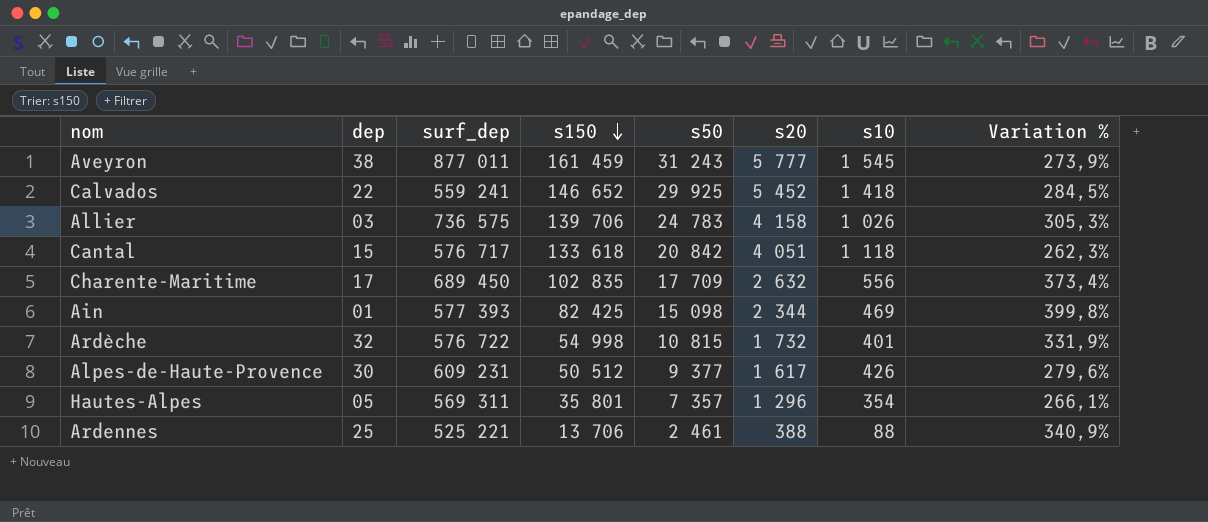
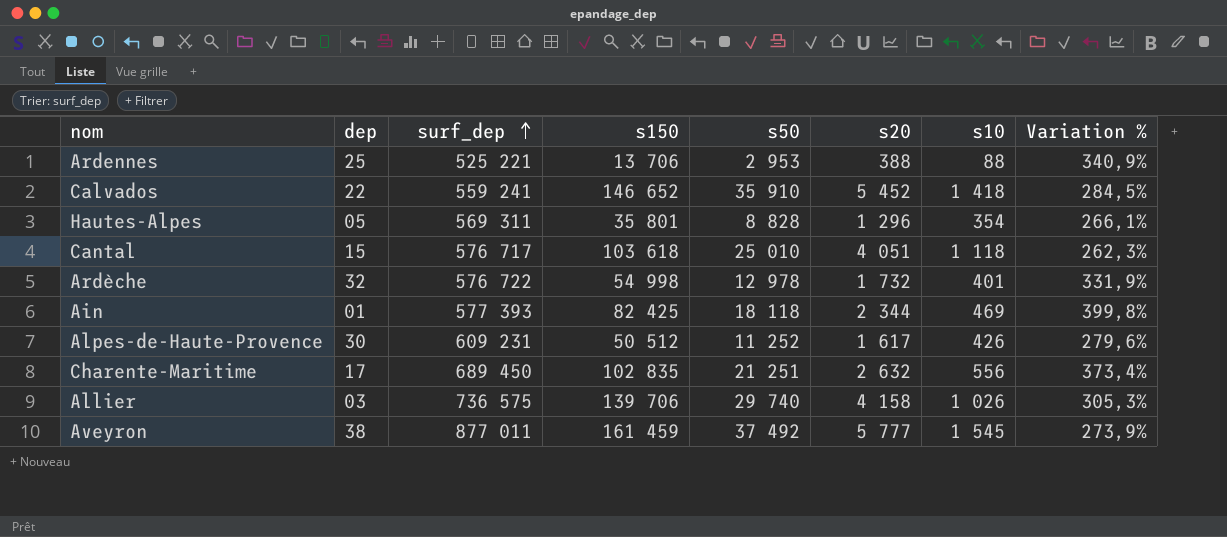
row order: s150 descending -> surf_dep ascending
Ardennes | s50: 2 461 -> 2 953
Calvados | s50: 29 925 -> 35 910
Hautes-Alpes | s50: 7 357 -> 8 828
Cantal | s150: 133 618 -> 103 618
Cantal | s50: 20 842 -> 25 010
Ardèche | s50: 10 815 -> 12 978
Ain | s50: 15 098 -> 18 118
Alpes-de-Haute-Provence | s50: 9 377 -> 11 252
Charente-Maritime | s50: 17 709 -> 21 251
Allier | s50: 24 783 -> 29 740
Aveyron | s50: 31 243 -> 37 492

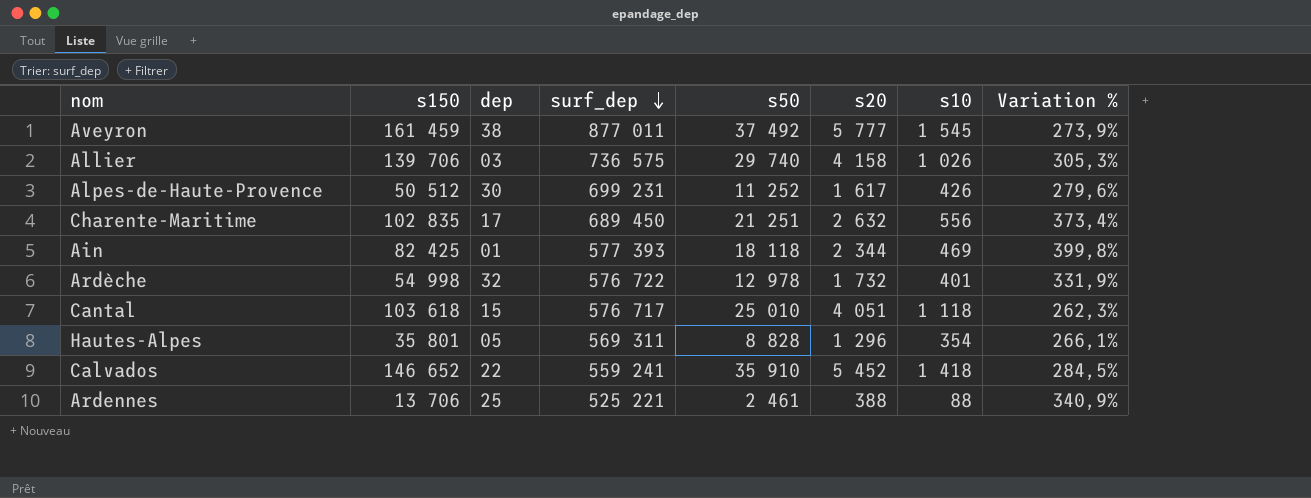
row order: surf_dep ascending -> surf_dep descending
column s150 | position: 4 -> 2
Alpes-de-Haute-Provence | surf_dep: 609 231 -> 699 231
Ardennes | s50: 2 953 -> 2 461

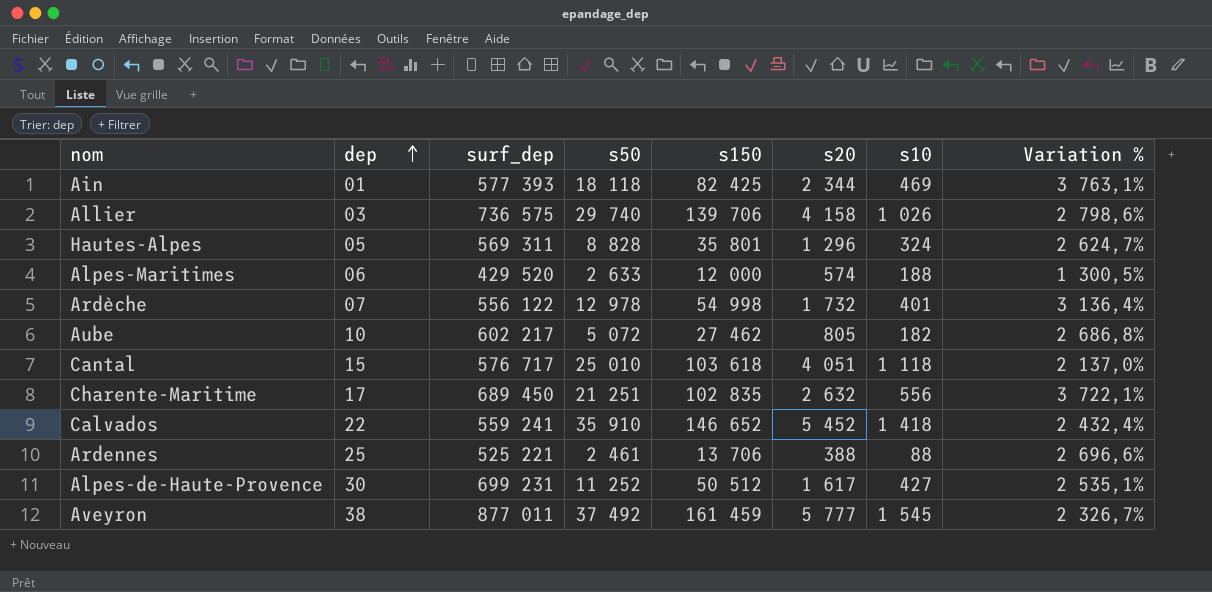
row order: surf_dep descending -> dep ascending
column s150 | position: 2 -> 5
column Variation % | formula: ([s20] - [s10]) / [s10] -> ([s50] - [s10]) / [s10]
Hautes-Alpes | s10: 354 -> 324
row Alpes-Maritimes: none -> 06 | 429 520 | 2 633 | 12 000 | 574 | 188 | 1 300,5%
Ardèche | dep: 32 -> 07
Ardèche | surf_dep: 576 722 -> 556 122
row Aube: none -> 10 | 602 217 | 5 072 | 27 462 | 805 | 182 | 2 686,8%
Alpes-de-Haute-Provence | s10: 426 -> 427

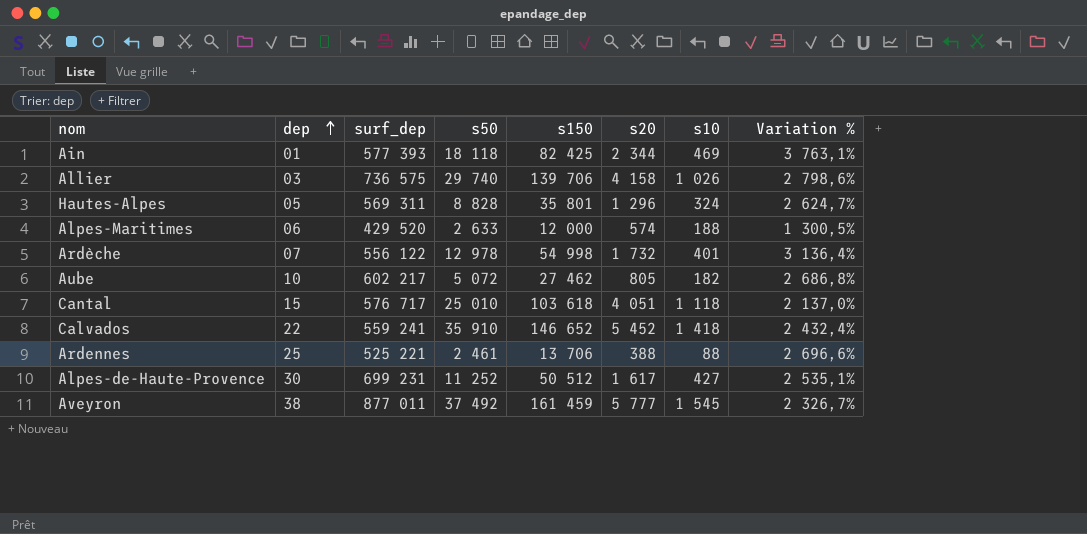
row Charente-Maritime: 17 | 689 450 | 21 251 | 102 835 | 2 632 | 556 | 3 722,1% -> none

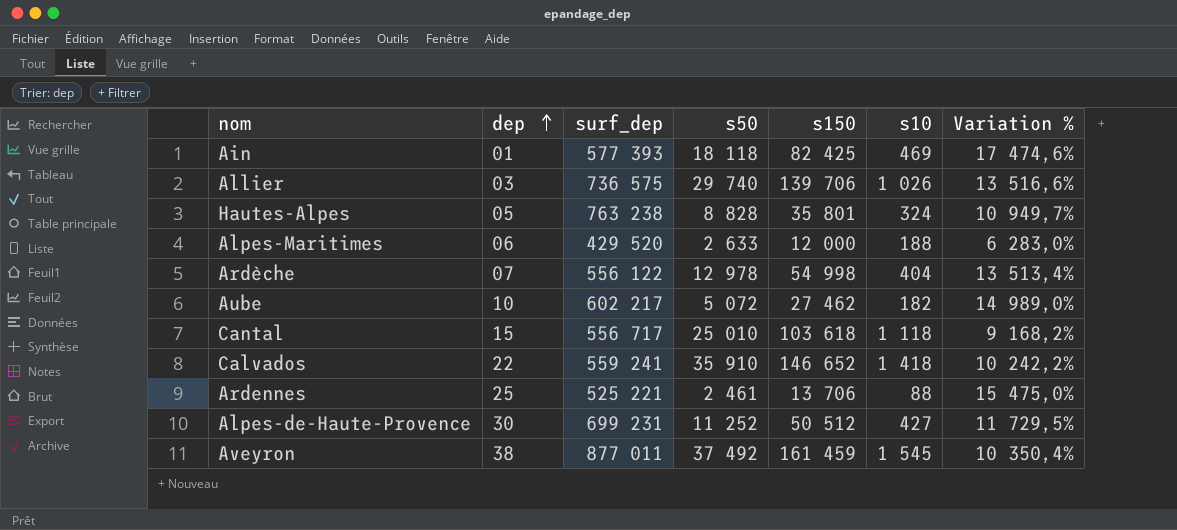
column s20 | position: 6 -> none
column Variation % | formula: ([s50] - [s10]) / [s10] -> ([s150] - [s10]) / [s10]
Hautes-Alpes | surf_dep: 569 311 -> 763 238
Ardèche | s10: 401 -> 404
Cantal | surf_dep: 576 717 -> 556 717

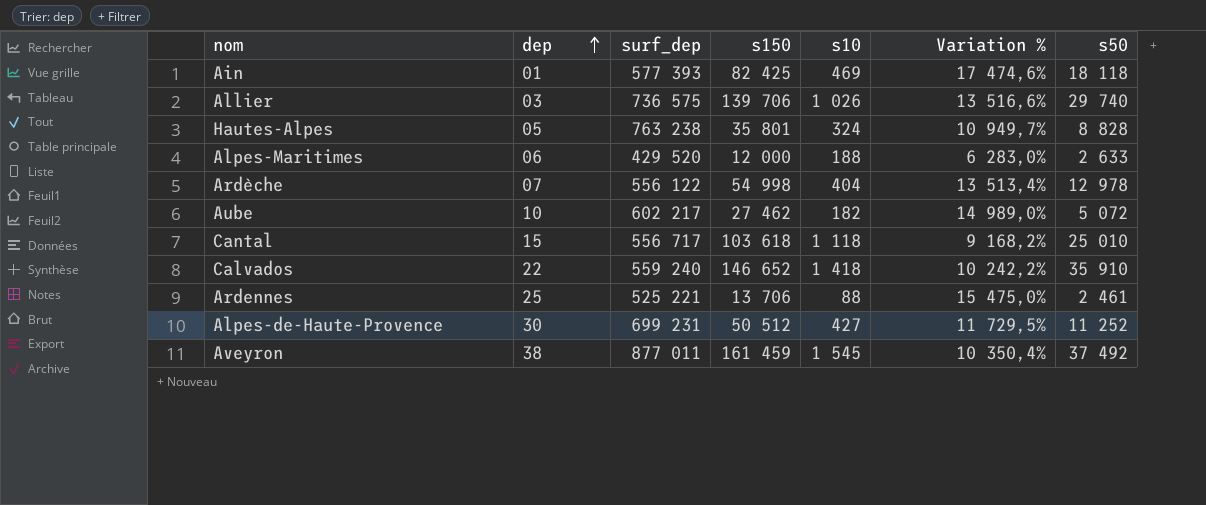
column s50 | position: 4 -> 7
Calvados | surf_dep: 559 241 -> 559 240

